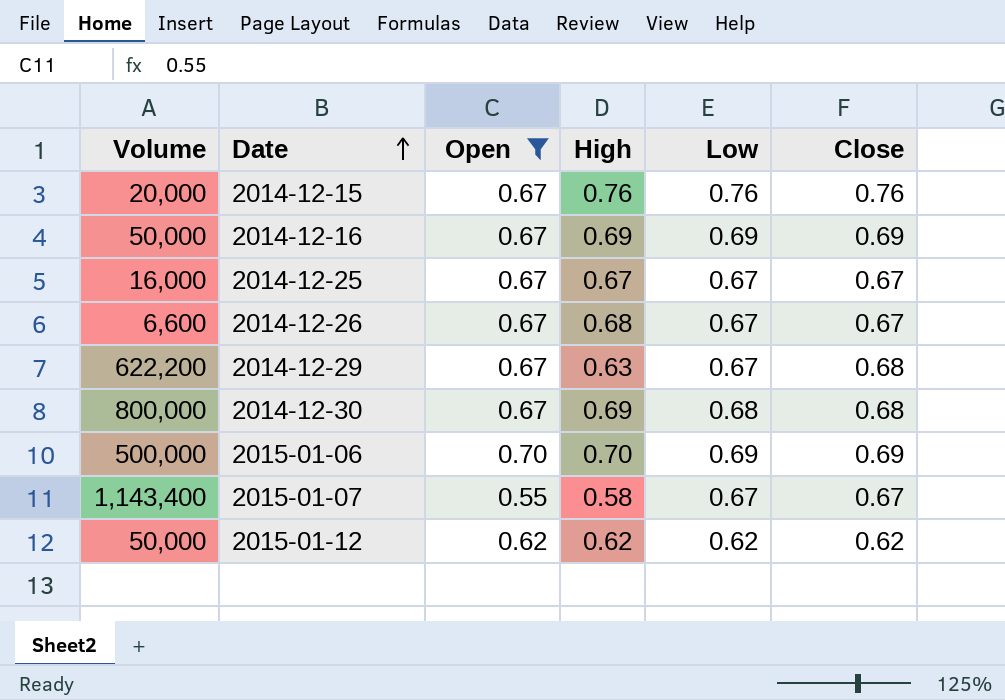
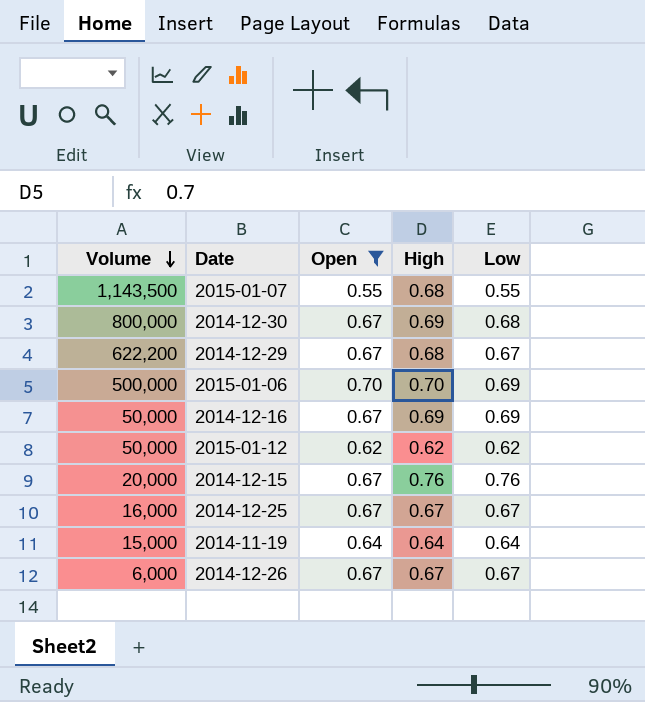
row order: Date ascending -> Volume descending
column Close | position: 6 -> none
2015-01-07 | Volume: 1,143,400 -> 1,143,500
2015-01-07 | High: 0.58 -> 0.68
2015-01-07 | Low: 0.67 -> 0.55
2014-12-29 | High: 0.63 -> 0.68
row 2014-11-19: none -> 15,000 | 0.64 | 0.64 | 0.64
2014-12-26 | Volume: 6,600 -> 6,000
2014-12-26 | High: 0.68 -> 0.67

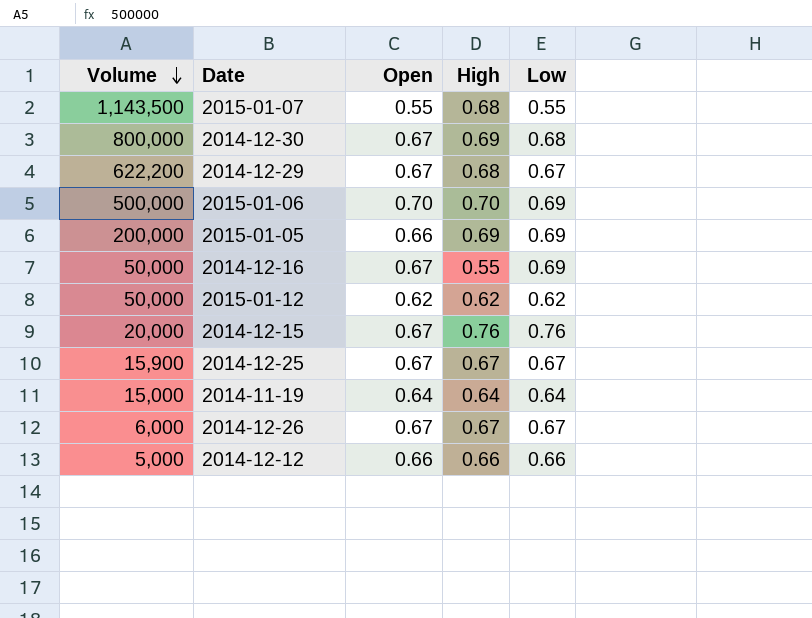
filter: Open != 0.66 -> none
2014-12-16 | High: 0.69 -> 0.55
2014-12-25 | Volume: 16,000 -> 15,900

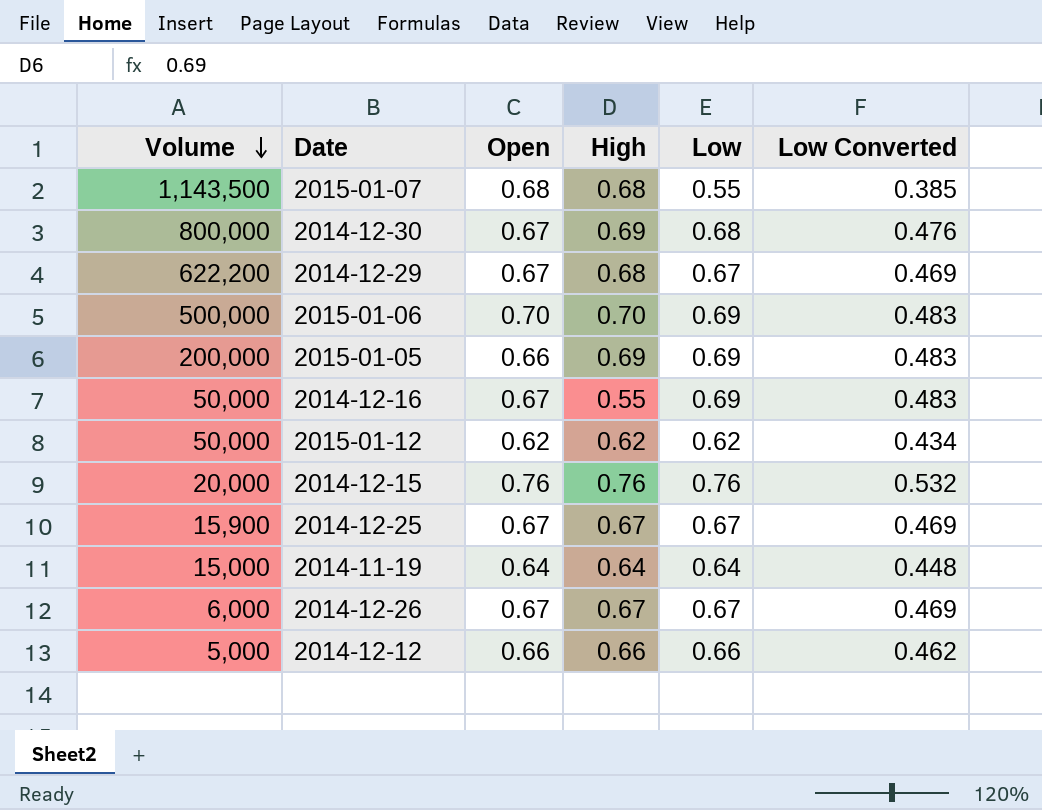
column Low Converted | formula: none -> [Low] * 0.7
2015-01-07 | Open: 0.55 -> 0.68
2014-12-15 | Open: 0.67 -> 0.76

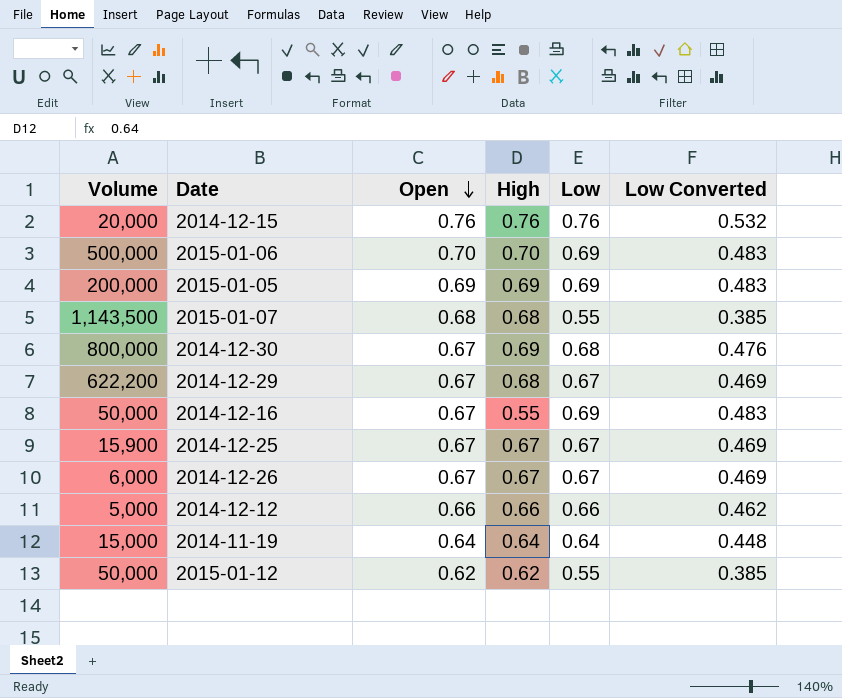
row order: Volume descending -> Open descending
2015-01-05 | Open: 0.66 -> 0.69
2015-01-12 | Low: 0.62 -> 0.55
2015-01-12 | Low Converted: 0.434 -> 0.385

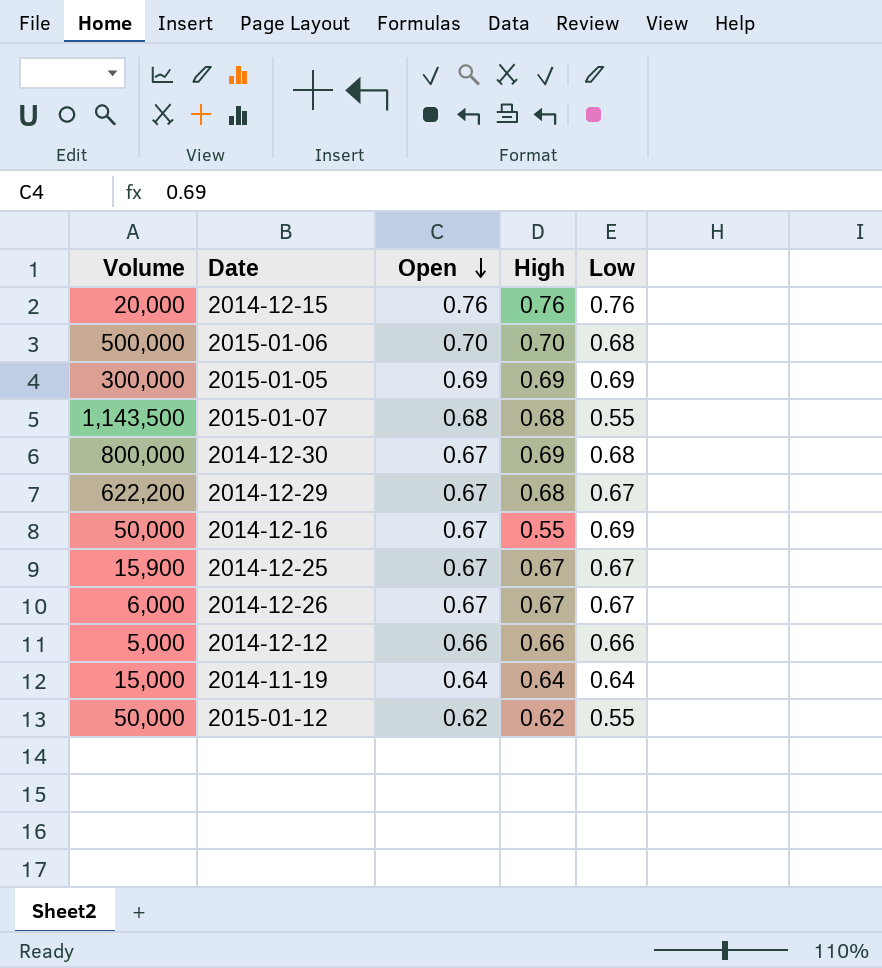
column Low Converted | formula: [Low] * 0.7 -> none
2015-01-06 | Low: 0.69 -> 0.68
2015-01-05 | Volume: 200,000 -> 300,000

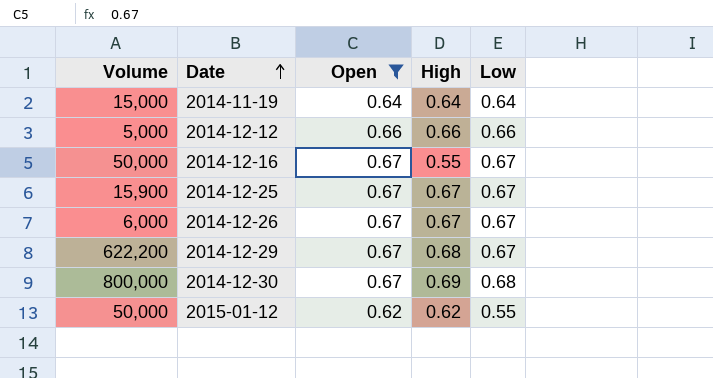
filter: none -> Open <= 0.67
row order: Open descending -> Date ascending
2014-12-16 | Low: 0.69 -> 0.67

